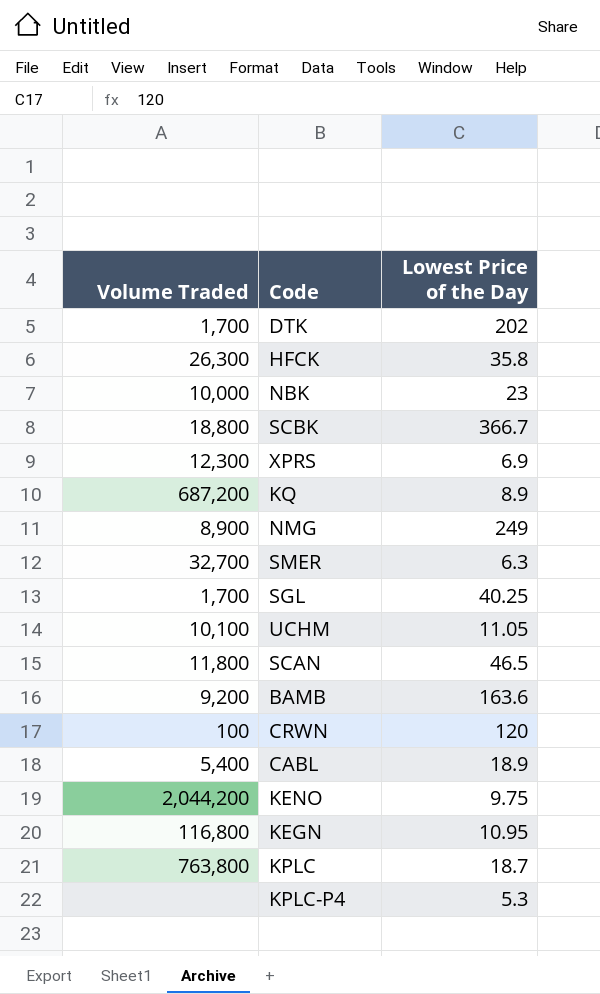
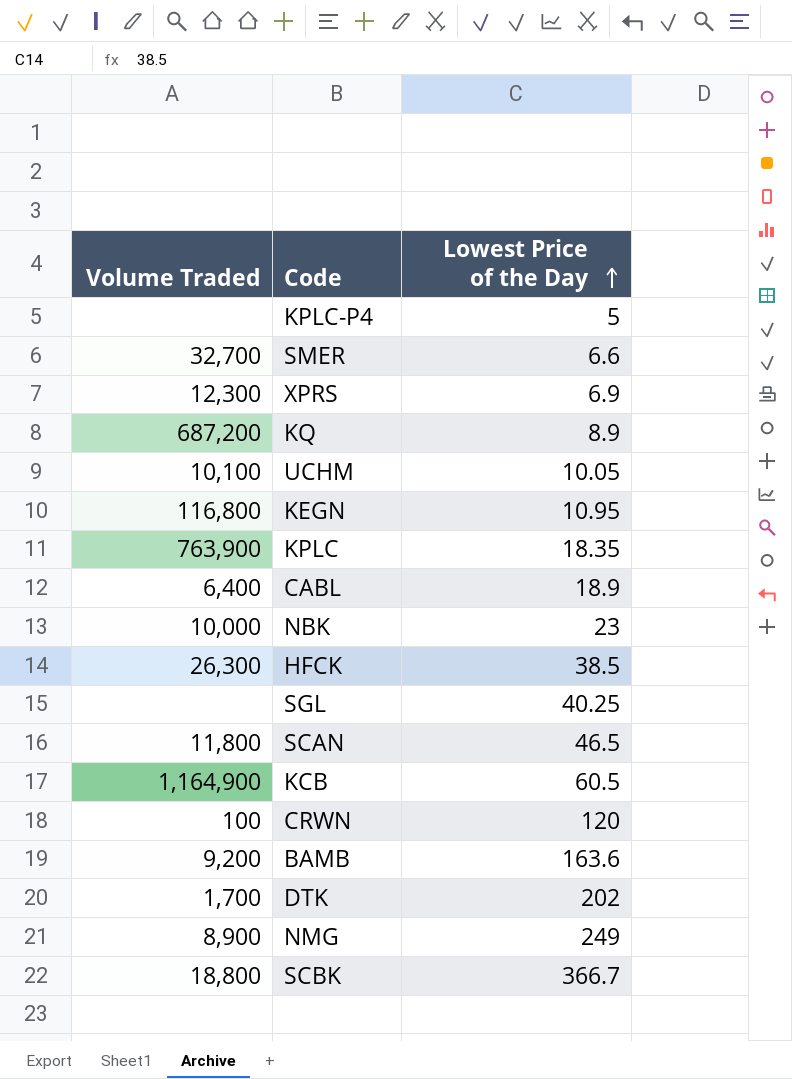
row order: none -> Lowest Price of the Day ascending
row KENO: 2,044,200 | 9.75 -> none
KPLC-P4 | Lowest Price of the Day: 5.3 -> 5
SMER | Lowest Price of the Day: 6.3 -> 6.6
UCHM | Lowest Price of the Day: 11.05 -> 10.05
KPLC | Volume Traded: 763,800 -> 763,900
KPLC | Lowest Price of the Day: 18.7 -> 18.35
CABL | Volume Traded: 5,400 -> 6,400
HFCK | Lowest Price of the Day: 35.8 -> 38.5
SGL | Volume Traded: 1,700 -> none
row KCB: none -> 1,164,900 | 60.5

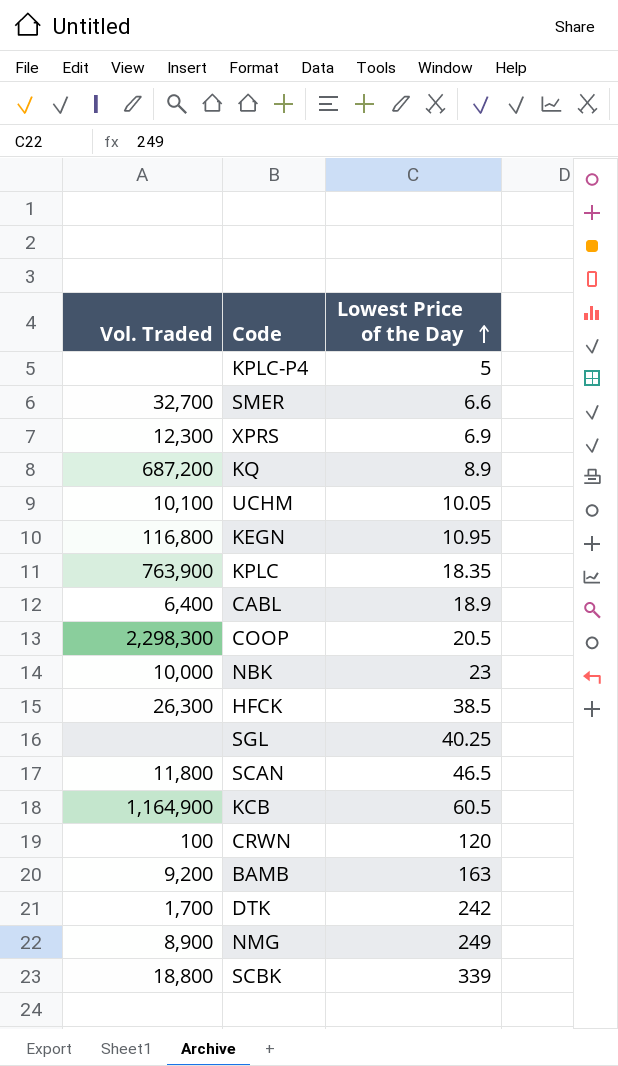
column name: Volume Traded -> Vol. Traded
row COOP: none -> 2,298,300 | 20.5
BAMB | Lowest Price of the Day: 163.6 -> 163
DTK | Lowest Price of the Day: 202 -> 242
SCBK | Lowest Price of the Day: 366.7 -> 339

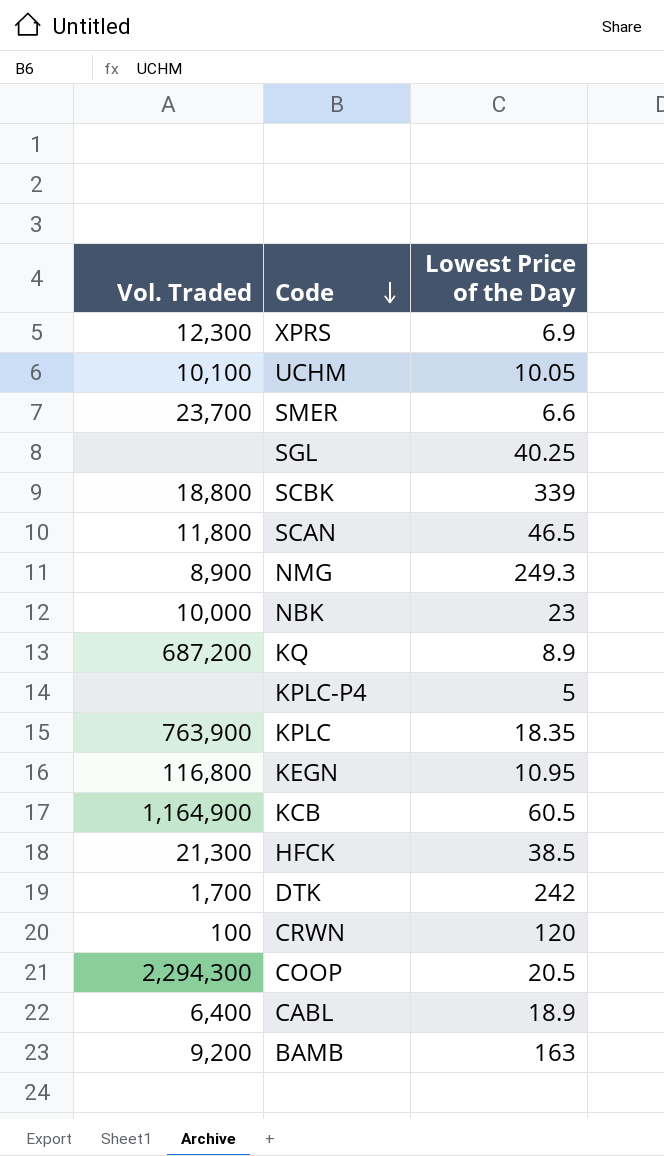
row order: Lowest Price of the Day ascending -> Code descending
SMER | Vol. Traded: 32,700 -> 23,700
NMG | Lowest Price of the Day: 249 -> 249.3
HFCK | Vol. Traded: 26,300 -> 21,300
COOP | Vol. Traded: 2,298,300 -> 2,294,300

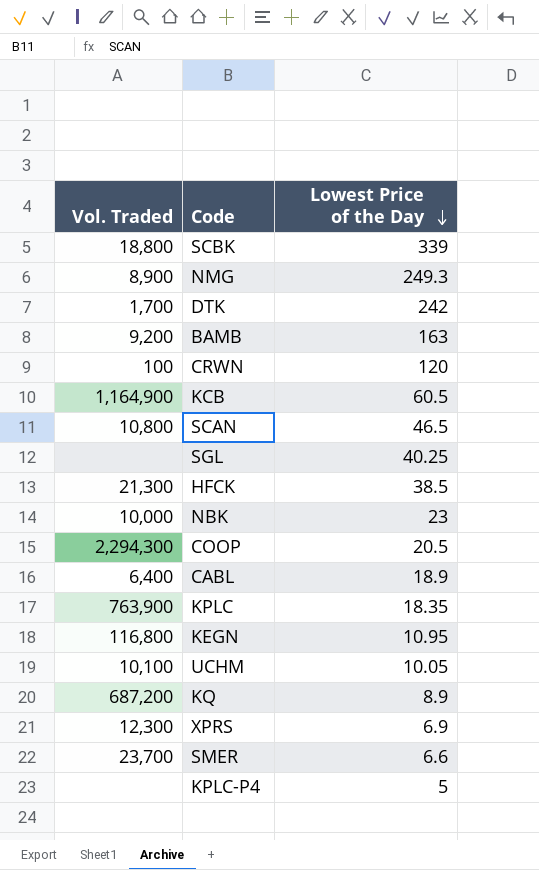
row order: Code descending -> Lowest Price of the Day descending
SCAN | Vol. Traded: 11,800 -> 10,800

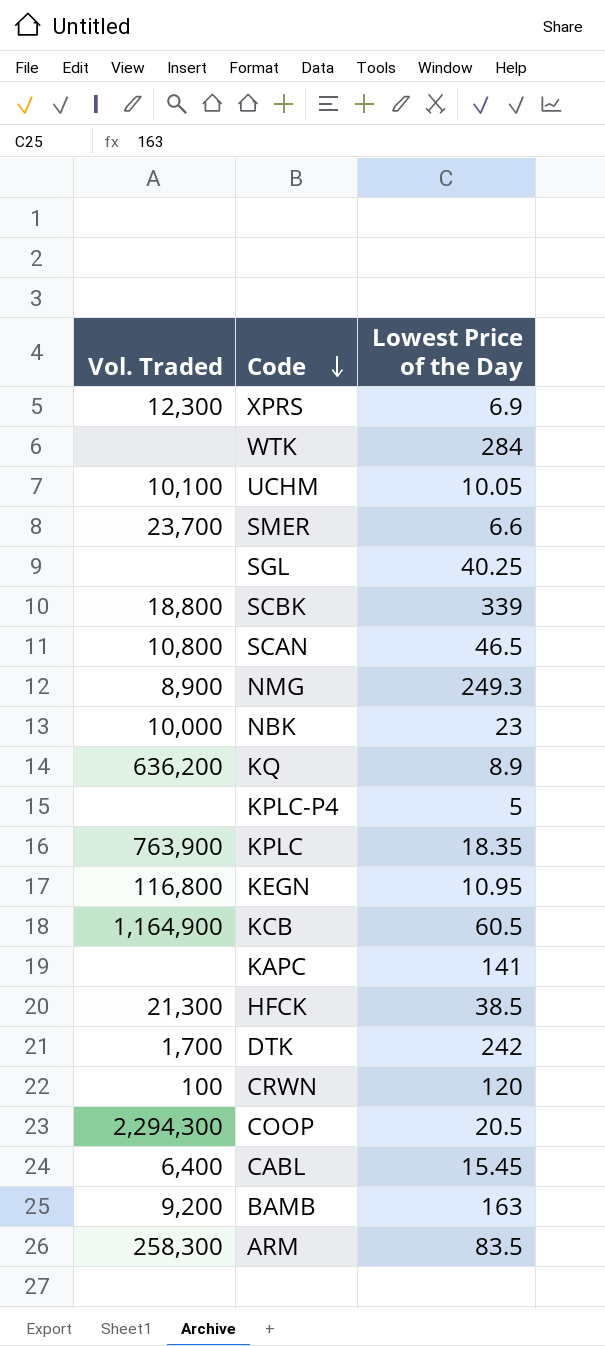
row order: Lowest Price of the Day descending -> Code descending
row WTK: none -> none | 284
KQ | Vol. Traded: 687,200 -> 636,200
row KAPC: none -> none | 141
CABL | Lowest Price of the Day: 18.9 -> 15.45
row ARM: none -> 258,300 | 83.5

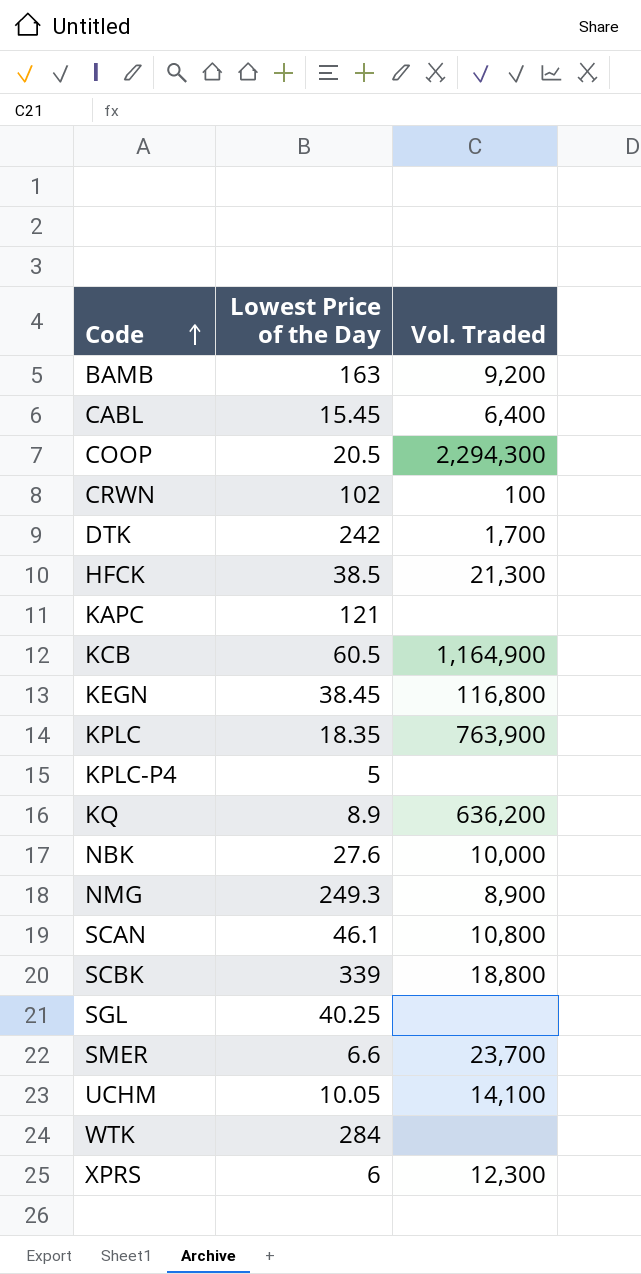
row order: Code descending -> Code ascending
column Vol. Traded | position: 1 -> 3
row ARM: 258,300 | 83.5 -> none
CRWN | Lowest Price of the Day: 120 -> 102
KAPC | Lowest Price of the Day: 141 -> 121
KEGN | Lowest Price of the Day: 10.95 -> 38.45
NBK | Lowest Price of the Day: 23 -> 27.6
SCAN | Lowest Price of the Day: 46.5 -> 46.1
UCHM | Vol. Traded: 10,100 -> 14,100
XPRS | Lowest Price of the Day: 6.9 -> 6

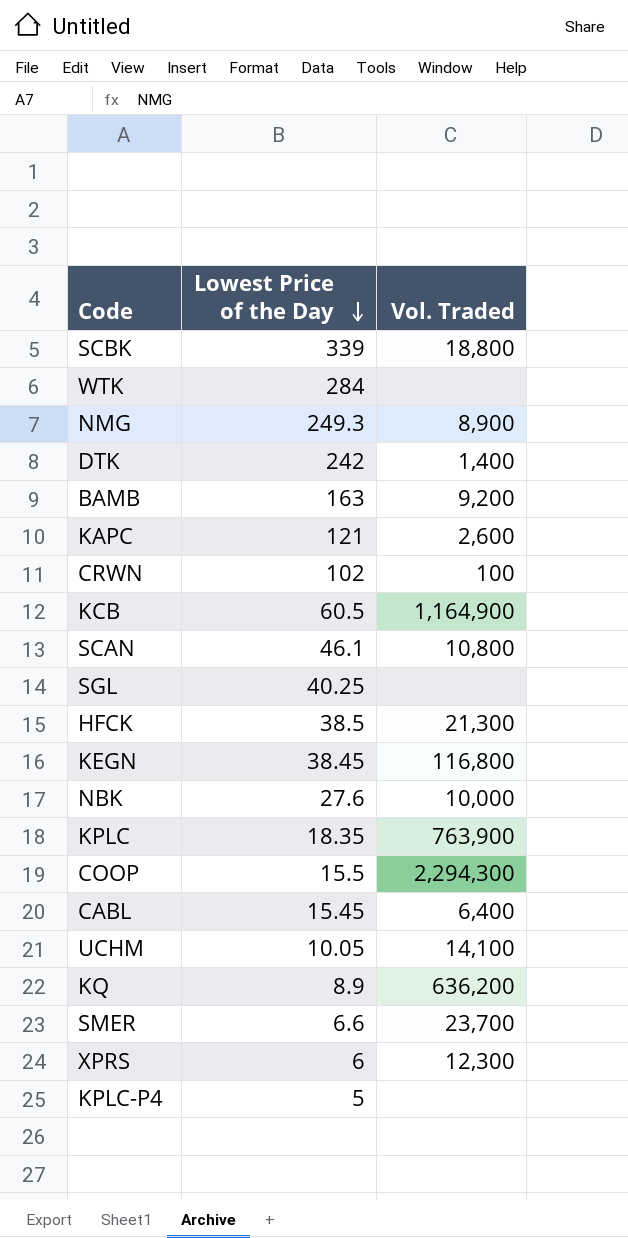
row order: Code ascending -> Lowest Price of the Day descending
DTK | Vol. Traded: 1,700 -> 1,400
KAPC | Vol. Traded: none -> 2,600
COOP | Lowest Price of the Day: 20.5 -> 15.5

